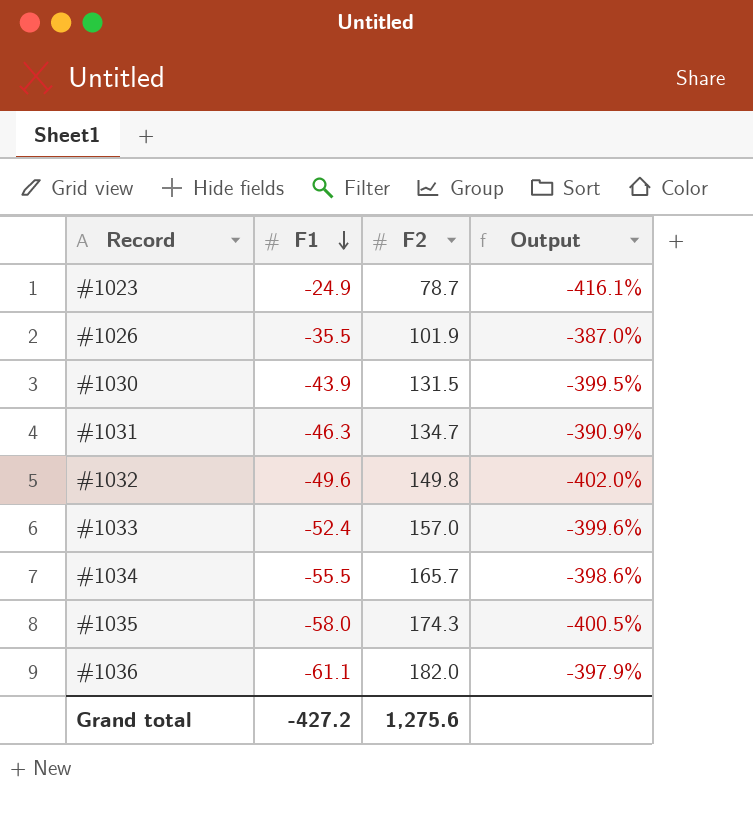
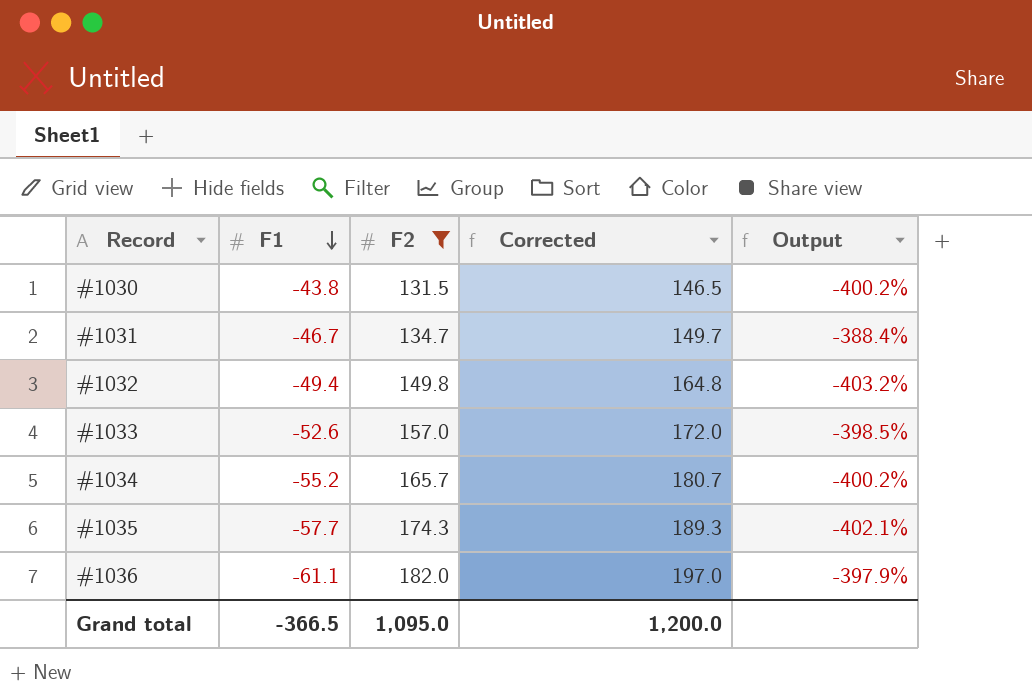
filter: none -> F2 >= 131.5
column Corrected | formula: none -> [F2] + 15
#1030 | F1: -43.9 -> -43.8
#1030 | Output: -399.5% -> -400.2%
#1031 | F1: -46.3 -> -46.7
#1031 | Output: -390.9% -> -388.4%
#1032 | F1: -49.6 -> -49.4
#1032 | Output: -402.0% -> -403.2%
#1033 | F1: -52.4 -> -52.6
#1033 | Output: -399.6% -> -398.5%
#1034 | F1: -55.5 -> -55.2
#1034 | Output: -398.6% -> -400.2%
#1035 | F1: -58.0 -> -57.7
#1035 | Output: -400.5% -> -402.1%
Grand total | F1: -427.2 -> -366.5
Grand total | F2: 1,275.6 -> 1,095.0

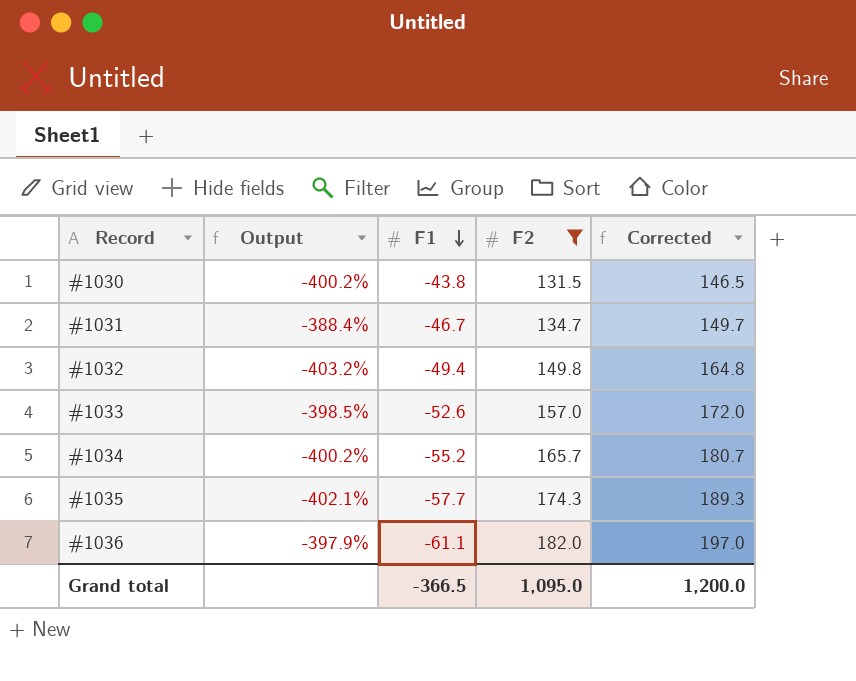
column Output | position: 5 -> 2

